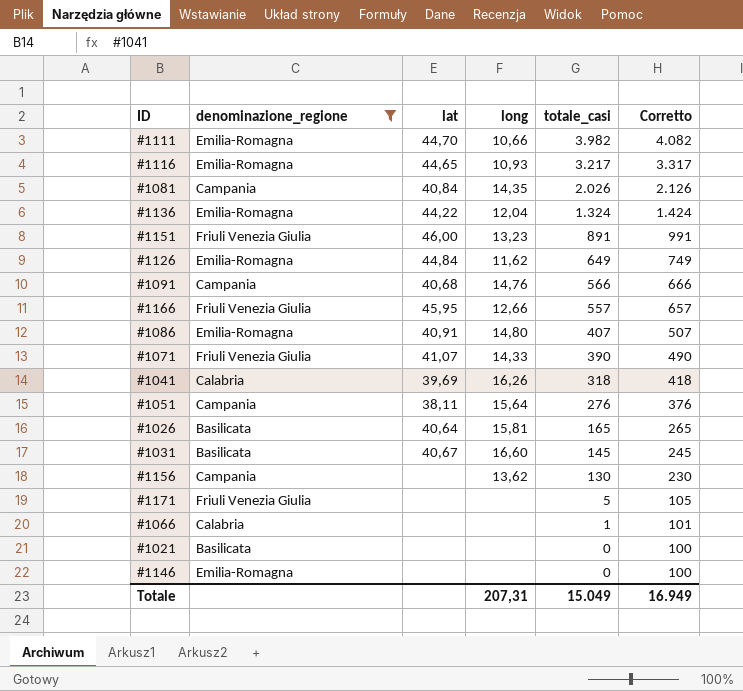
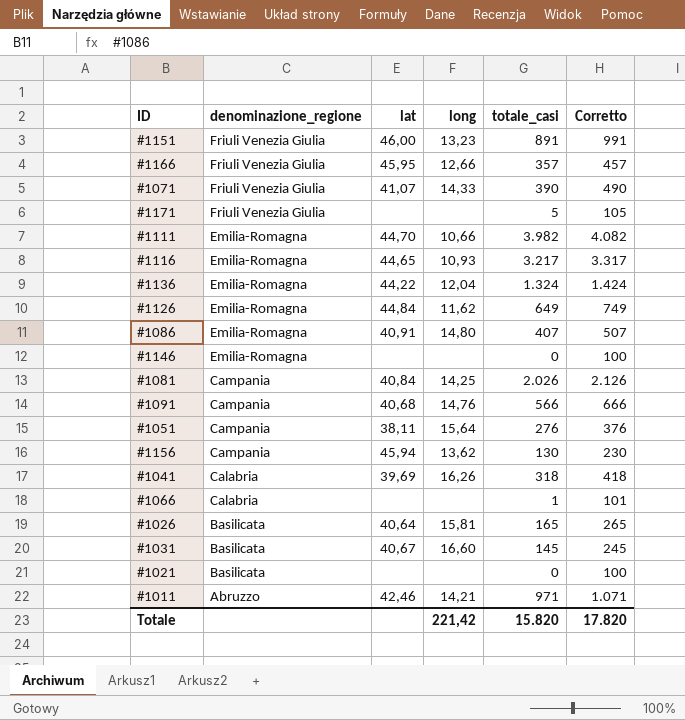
filter: denominazione_regione != Abruzzo -> none
row order: totale_casi descending -> denominazione_regione descending
#1166 | totale_casi: 557 -> 357
#1166 | Corretto: 657 -> 457
#1081 | long: 14,35 -> 14,25
#1156 | lat: none -> 45,94
Totale | long: 207,31 -> 221,42
Totale | totale_casi: 15.049 -> 15.820
Totale | Corretto: 16.949 -> 17.820

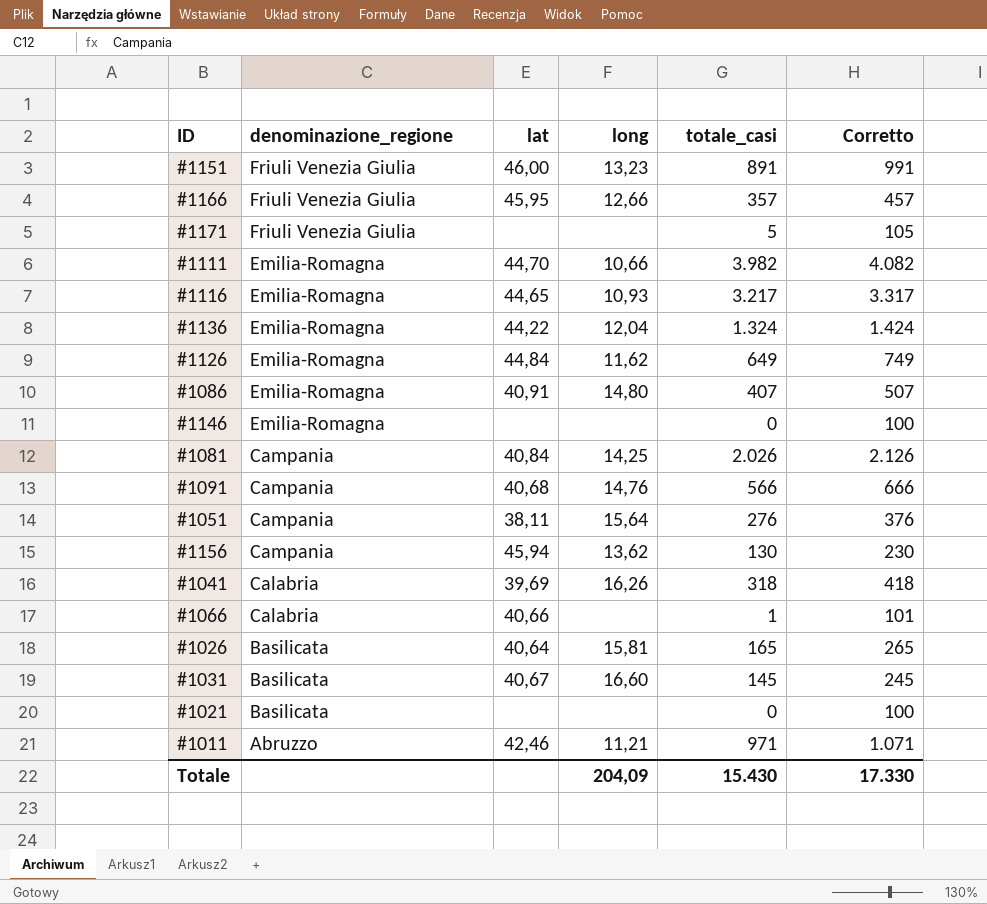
row #1071: Friuli Venezia Giulia | 41,07 | 14,33 | 390 | 490 -> none
#1066 | lat: none -> 40,66
#1011 | long: 14,21 -> 11,21
Totale | long: 221,42 -> 204,09
Totale | totale_casi: 15.820 -> 15.430
Totale | Corretto: 17.820 -> 17.330

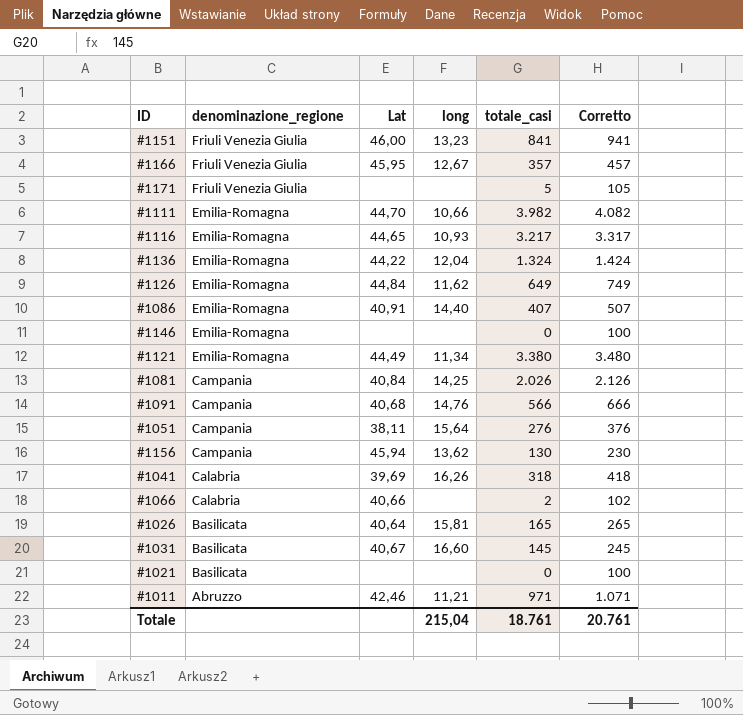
column name: lat -> Lat
#1151 | totale_casi: 891 -> 841
#1151 | Corretto: 991 -> 941
#1166 | long: 12,66 -> 12,67
#1086 | long: 14,80 -> 14,40
row #1121: none -> Emilia-Romagna | 44,49 | 11,34 | 3.380 | 3.480
#1066 | totale_casi: 1 -> 2
#1066 | Corretto: 101 -> 102
Totale | long: 204,09 -> 215,04
Totale | totale_casi: 15.430 -> 18.761
Totale | Corretto: 17.330 -> 20.761

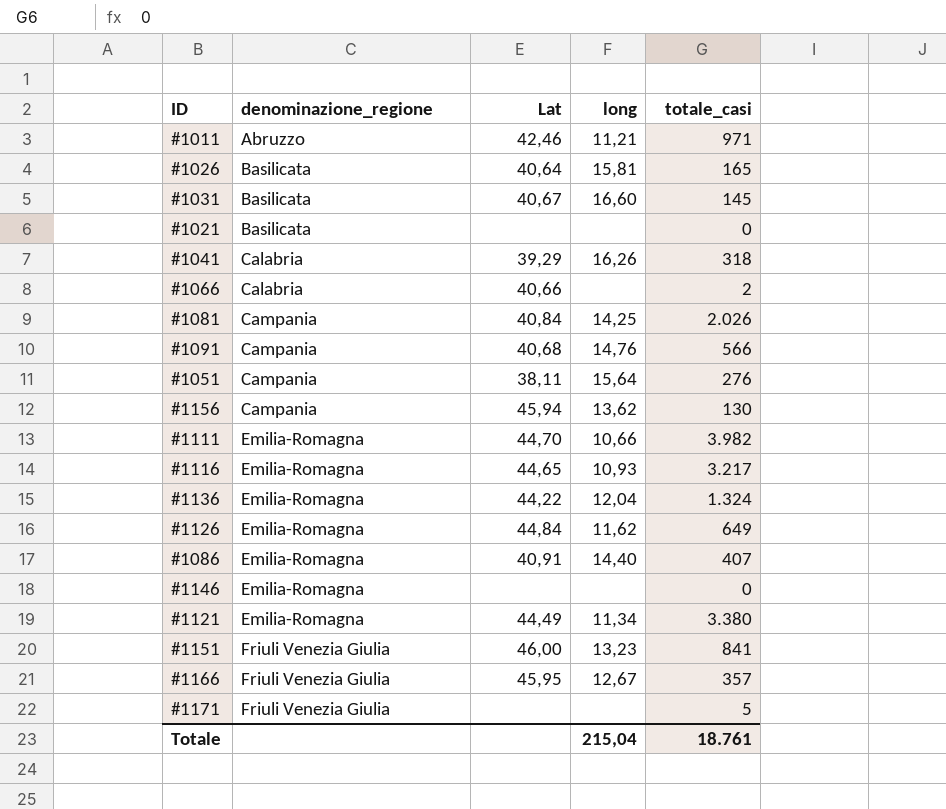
row order: denominazione_regione descending -> denominazione_regione ascending
column Corretto | formula: [totale_casi] + 100 -> none
#1041 | Lat: 39,69 -> 39,29

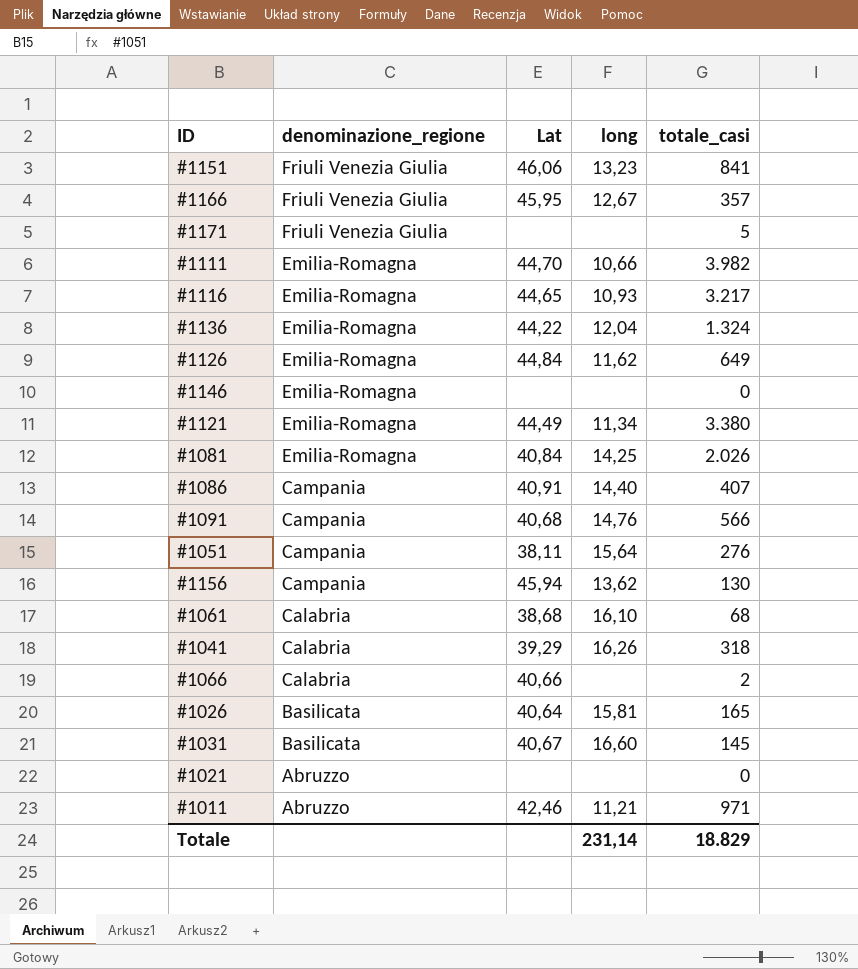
row order: denominazione_regione ascending -> denominazione_regione descending
#1151 | Lat: 46,00 -> 46,06
#1081 | denominazione_regione: Campania -> Emilia-Romagna
#1086 | denominazione_regione: Emilia-Romagna -> Campania
row #1061: none -> Calabria | 38,68 | 16,10 | 68
#1021 | denominazione_regione: Basilicata -> Abruzzo
Totale | long: 215,04 -> 231,14
Totale | totale_casi: 18.761 -> 18.829

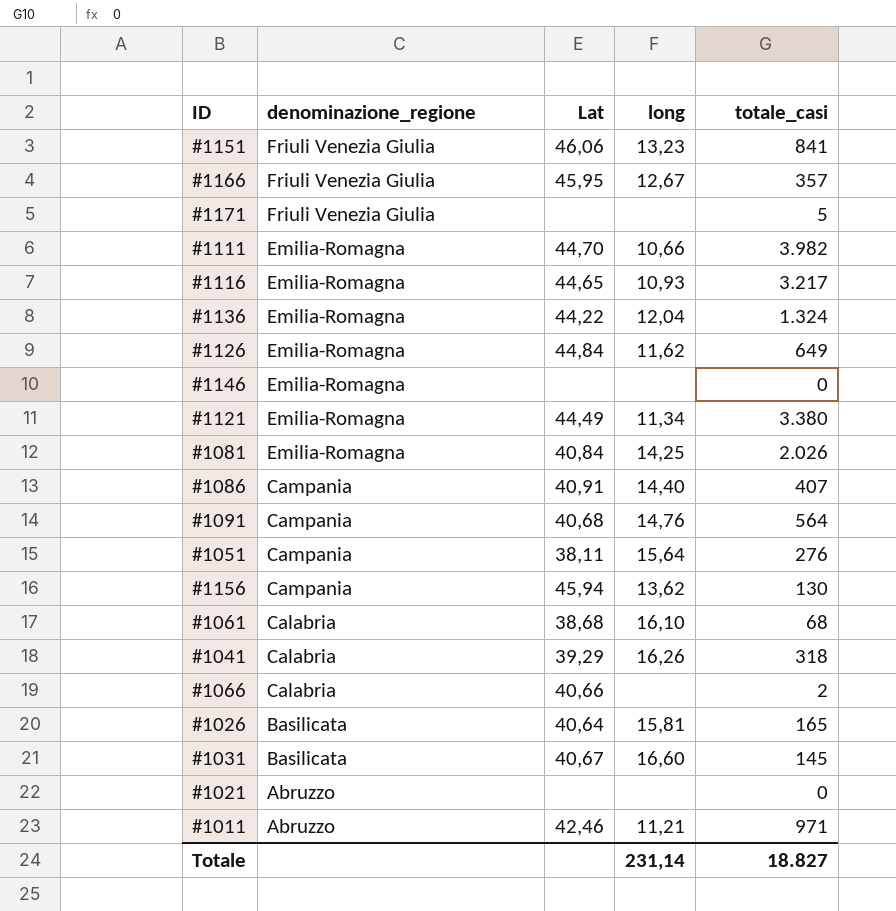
#1091 | totale_casi: 566 -> 564
Totale | totale_casi: 18.829 -> 18.827

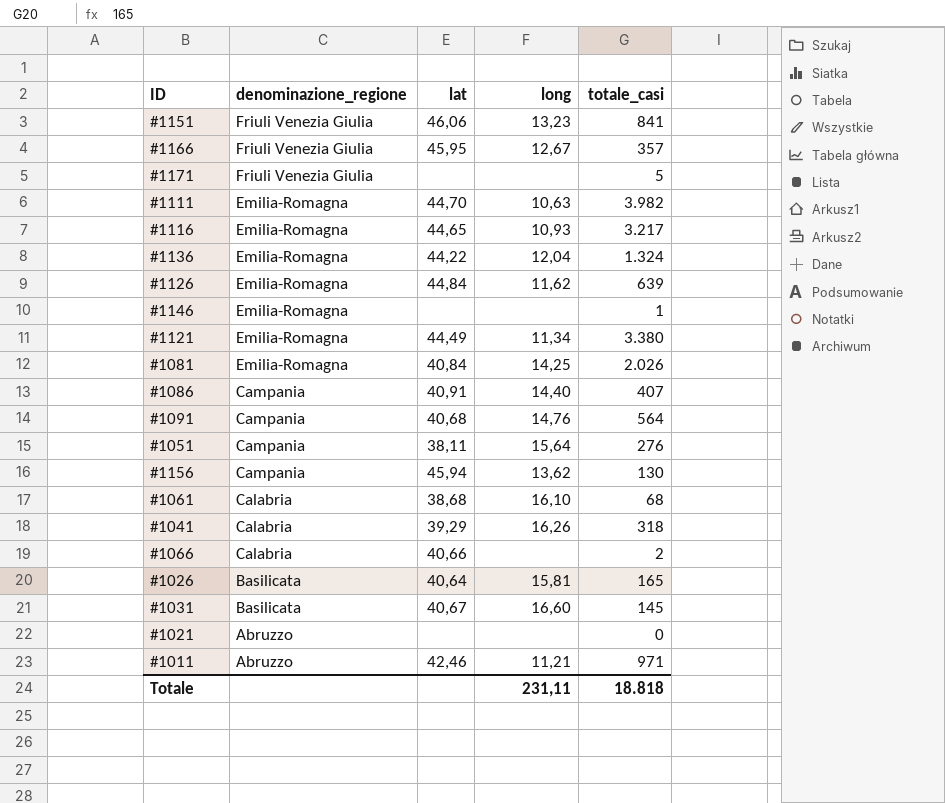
column name: Lat -> lat
#1111 | long: 10,66 -> 10,63
#1126 | totale_casi: 649 -> 639
#1146 | totale_casi: 0 -> 1
Totale | long: 231,14 -> 231,11
Totale | totale_casi: 18.827 -> 18.818

